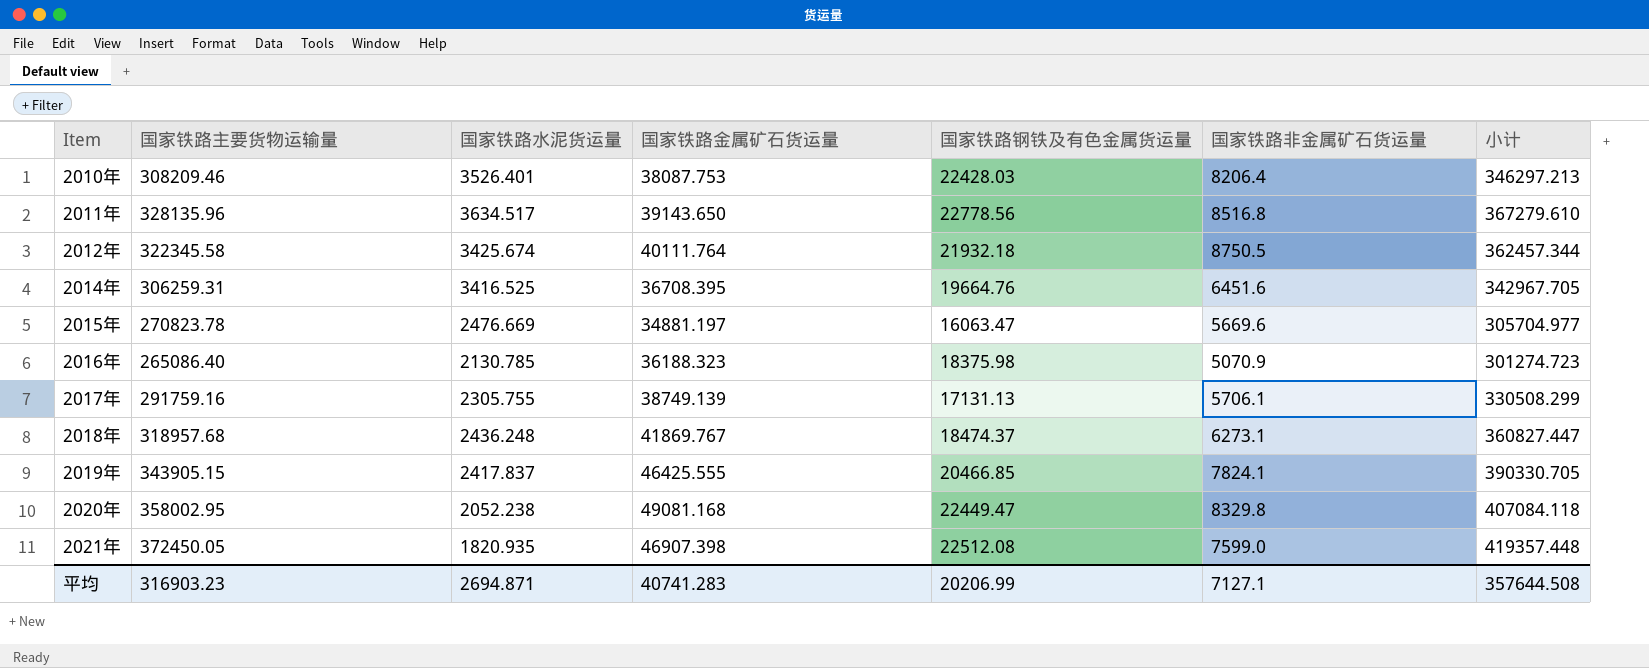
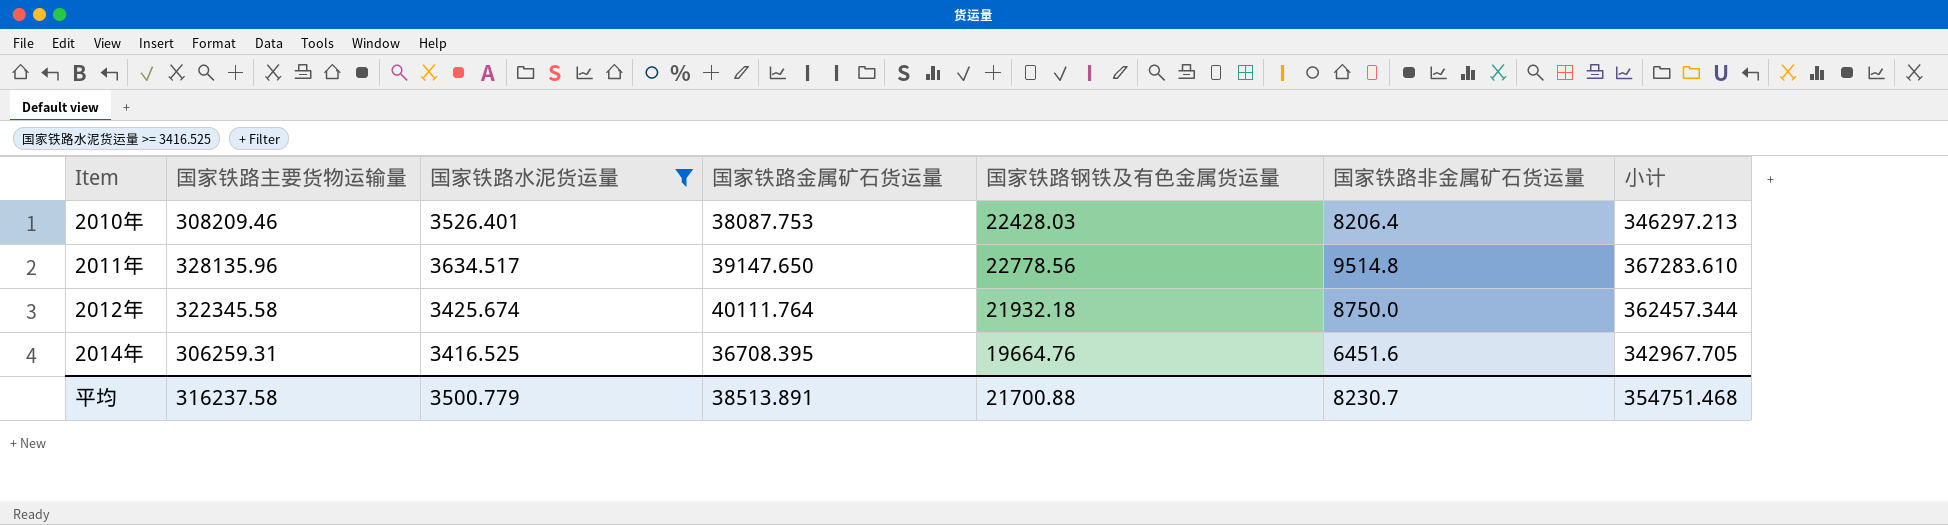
filter: none -> 国家铁路水泥货运量 >= 3416.525
2011年 | 国家铁路金属矿石货运量: 39143.650 -> 39147.650
2011年 | 国家铁路非金属矿石货运量: 8516.8 -> 9514.8
2011年 | 小计: 367279.610 -> 367283.610
2012年 | 国家铁路非金属矿石货运量: 8750.5 -> 8750.0
平均 | 国家铁路主要货物运输量: 316903.23 -> 316237.58
平均 | 国家铁路水泥货运量: 2694.871 -> 3500.779
平均 | 国家铁路金属矿石货运量: 40741.283 -> 38513.891
平均 | 国家铁路钢铁及有色金属货运量: 20206.99 -> 21700.88
平均 | 国家铁路非金属矿石货运量: 7127.1 -> 8230.7
平均 | 小计: 357644.508 -> 354751.468

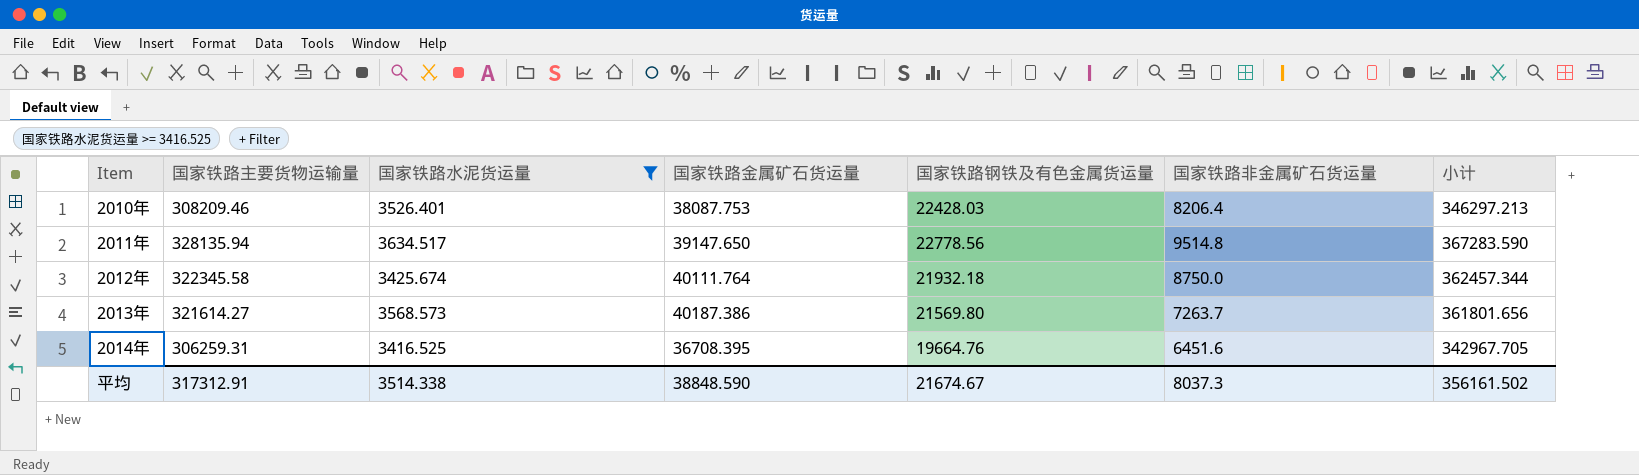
2011年 | 国家铁路主要货物运输量: 328135.96 -> 328135.94
2011年 | 小计: 367283.610 -> 367283.590
row 2013年: none -> 321614.27 | 3568.573 | 40187.386 | 21569.80 | 7263.7 | 361801.656
平均 | 国家铁路主要货物运输量: 316237.58 -> 317312.91
平均 | 国家铁路水泥货运量: 3500.779 -> 3514.338
平均 | 国家铁路金属矿石货运量: 38513.891 -> 38848.590
平均 | 国家铁路钢铁及有色金属货运量: 21700.88 -> 21674.67
平均 | 国家铁路非金属矿石货运量: 8230.7 -> 8037.3
平均 | 小计: 354751.468 -> 356161.502

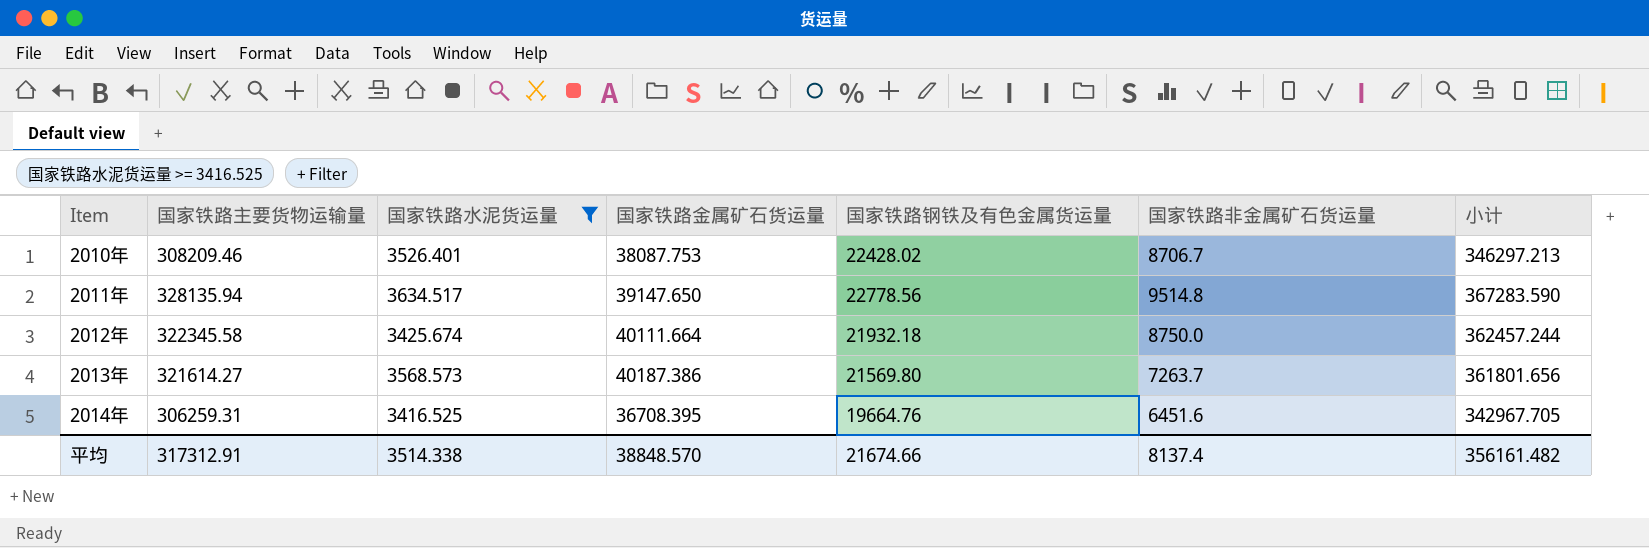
2010年 | 国家铁路钢铁及有色金属货运量: 22428.03 -> 22428.02
2010年 | 国家铁路非金属矿石货运量: 8206.4 -> 8706.7
2012年 | 国家铁路金属矿石货运量: 40111.764 -> 40111.664
2012年 | 小计: 362457.344 -> 362457.244
平均 | 国家铁路金属矿石货运量: 38848.590 -> 38848.570
平均 | 国家铁路钢铁及有色金属货运量: 21674.67 -> 21674.66
平均 | 国家铁路非金属矿石货运量: 8037.3 -> 8137.4
平均 | 小计: 356161.502 -> 356161.482

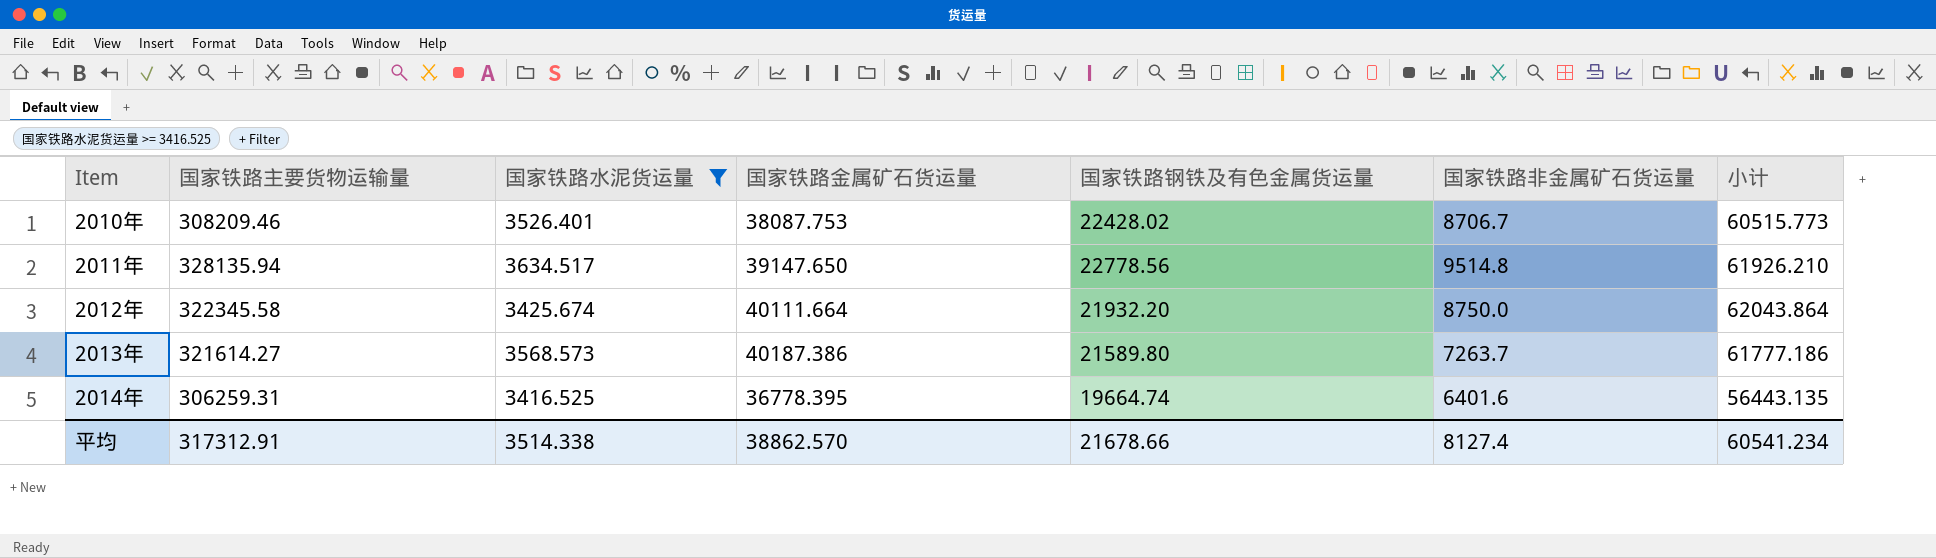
column 小计 | formula: [国家铁路主要货物运输量] + [国家铁路金属矿石货运量] -> [国家铁路金属矿石货运量] + [国家铁路钢铁及有色金属货运量]
2012年 | 国家铁路钢铁及有色金属货运量: 21932.18 -> 21932.20
2013年 | 国家铁路钢铁及有色金属货运量: 21569.80 -> 21589.80
2014年 | 国家铁路金属矿石货运量: 36708.395 -> 36778.395
2014年 | 国家铁路钢铁及有色金属货运量: 19664.76 -> 19664.74
2014年 | 国家铁路非金属矿石货运量: 6451.6 -> 6401.6
平均 | 国家铁路金属矿石货运量: 38848.570 -> 38862.570
平均 | 国家铁路钢铁及有色金属货运量: 21674.66 -> 21678.66
平均 | 国家铁路非金属矿石货运量: 8137.4 -> 8127.4
平均 | 小计: 356161.482 -> 60541.234

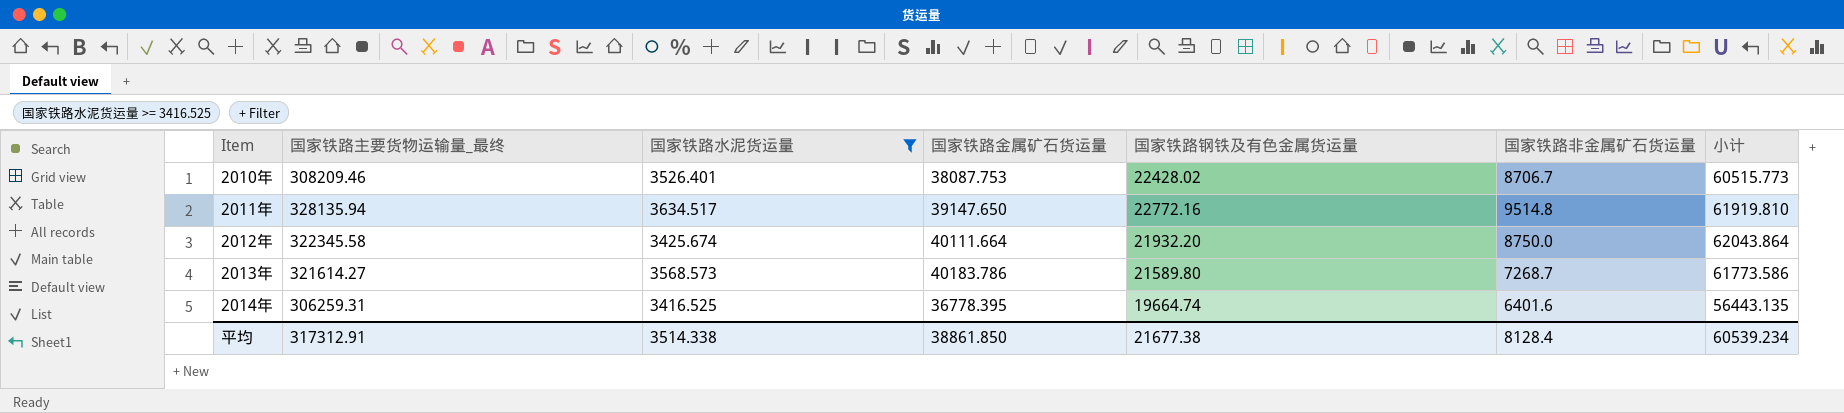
column name: 国家铁路主要货物运输量 -> 国家铁路主要货物运输量_最终
2011年 | 国家铁路钢铁及有色金属货运量: 22778.56 -> 22772.16
2011年 | 小计: 61926.210 -> 61919.810
2013年 | 国家铁路金属矿石货运量: 40187.386 -> 40183.786
2013年 | 国家铁路非金属矿石货运量: 7263.7 -> 7268.7
2013年 | 小计: 61777.186 -> 61773.586
平均 | 国家铁路金属矿石货运量: 38862.570 -> 38861.850
平均 | 国家铁路钢铁及有色金属货运量: 21678.66 -> 21677.38
平均 | 国家铁路非金属矿石货运量: 8127.4 -> 8128.4
平均 | 小计: 60541.234 -> 60539.234

